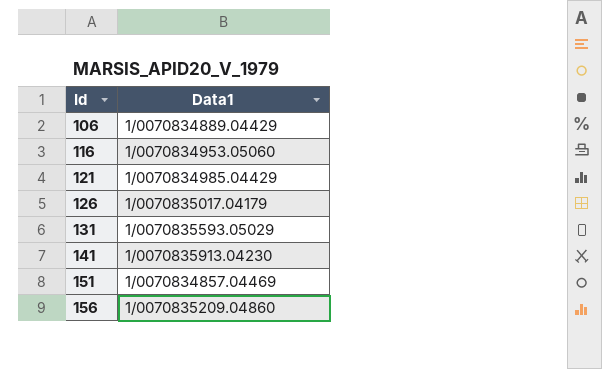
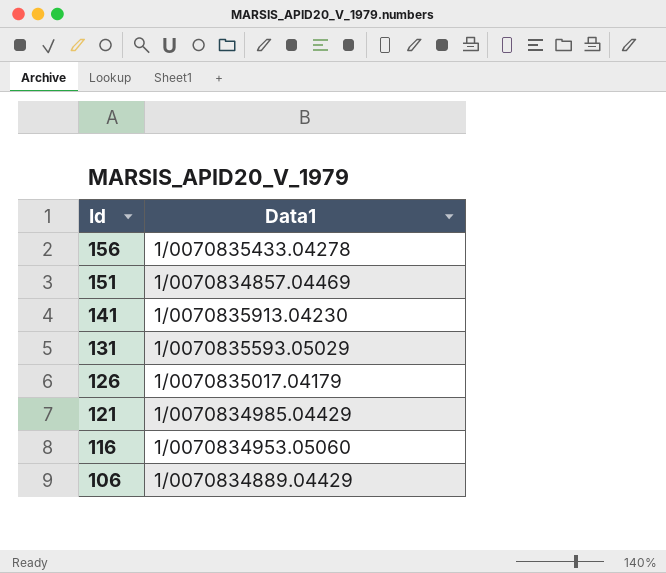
row order: Id ascending -> Id descending
156 | Data1: 1/0070835209.04860 -> 1/0070835433.04278

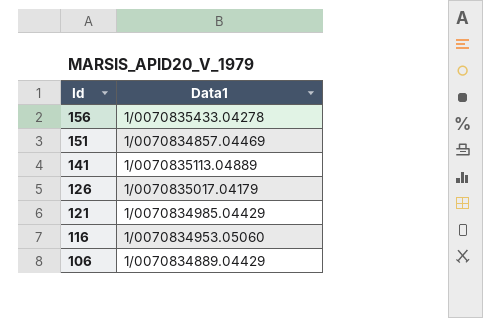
row 131: 1/0070835593.05029 -> none
141 | Data1: 1/0070835913.04230 -> 1/0070835113.04889

